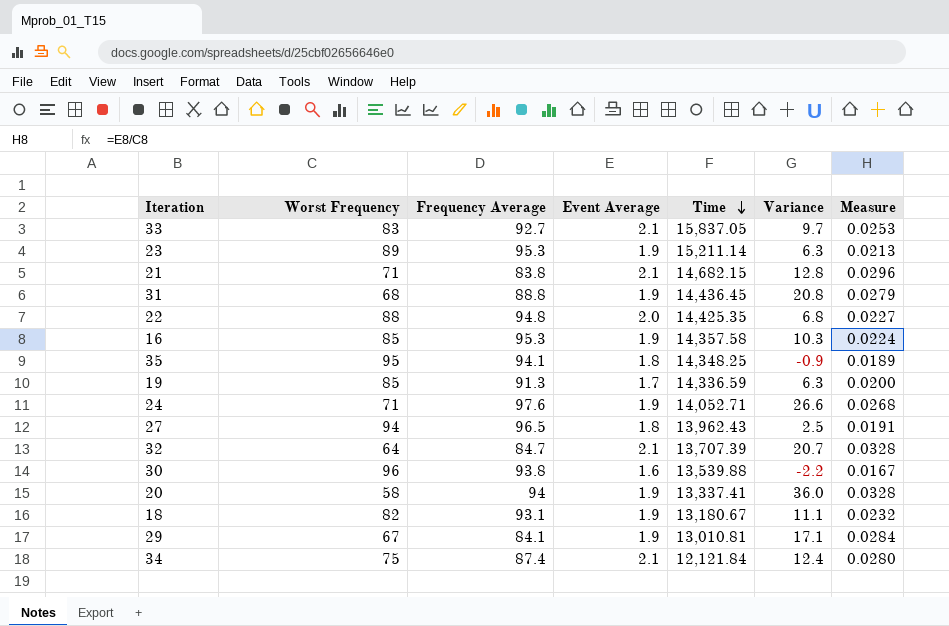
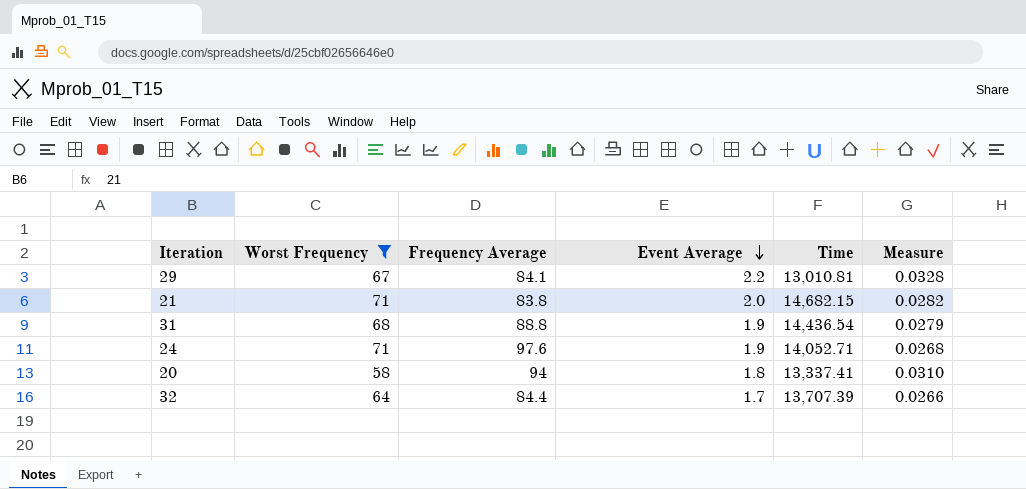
filter: none -> Worst Frequency <= 71
row order: Time descending -> Event Average descending
column Variance | formula: [Frequency Average] - [Worst Frequency] -> none
29 | Event Average: 1.9 -> 2.2
29 | Measure: 0.0284 -> 0.0328
21 | Event Average: 2.1 -> 2.0
21 | Measure: 0.0296 -> 0.0282
31 | Time: 14,436.45 -> 14,436.54
20 | Event Average: 1.9 -> 1.8
20 | Measure: 0.0328 -> 0.0310
32 | Frequency Average: 84.7 -> 84.4
32 | Event Average: 2.1 -> 1.7
32 | Measure: 0.0328 -> 0.0266

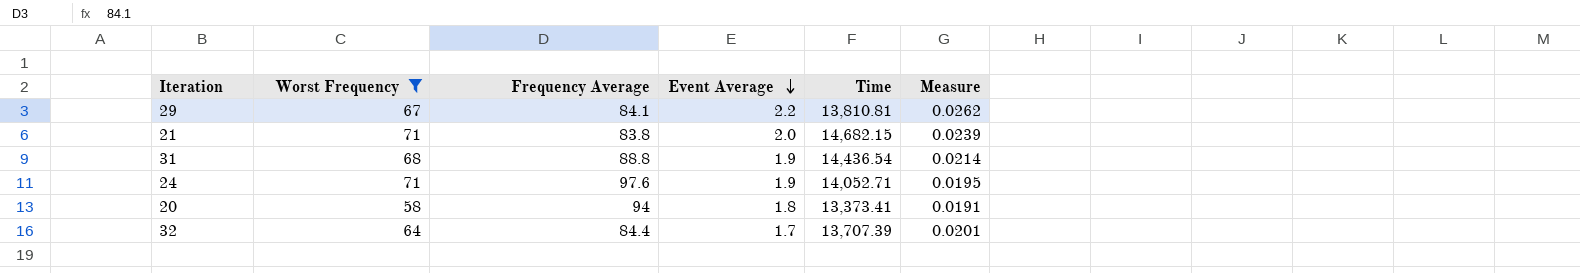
column Measure | formula: [Event Average] / [Worst Frequency] -> [Event Average] / [Frequency Average]
29 | Time: 13,010.81 -> 13,810.81
20 | Time: 13,337.41 -> 13,373.41

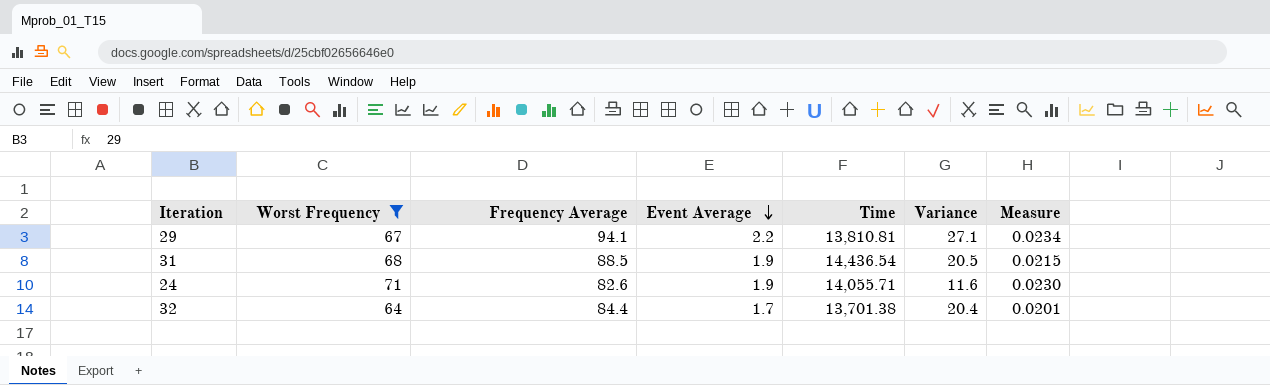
column Variance | formula: none -> [Frequency Average] - [Worst Frequency]
row 21: 71 | 83.8 | 2.0 | 14,682.15 | 0.0239 -> none
row 20: 58 | 94 | 1.8 | 13,373.41 | 0.0191 -> none
29 | Frequency Average: 84.1 -> 94.1
29 | Measure: 0.0262 -> 0.0234
31 | Frequency Average: 88.8 -> 88.5
31 | Measure: 0.0214 -> 0.0215
24 | Frequency Average: 97.6 -> 82.6
24 | Time: 14,052.71 -> 14,055.71
24 | Measure: 0.0195 -> 0.0230
32 | Time: 13,707.39 -> 13,701.38

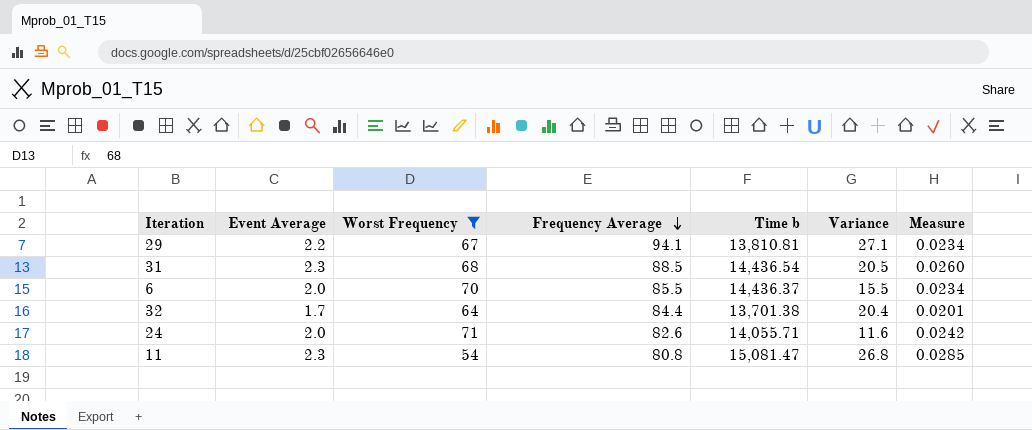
row order: Event Average descending -> Frequency Average descending
column Event Average | position: 4 -> 2
column name: Time -> Time b
31 | Event Average: 1.9 -> 2.3
31 | Measure: 0.0215 -> 0.0260
row 6: none -> 2.0 | 70 | 85.5 | 14,436.37 | 15.5 | 0.0234
24 | Event Average: 1.9 -> 2.0
24 | Measure: 0.0230 -> 0.0242
row 11: none -> 2.3 | 54 | 80.8 | 15,081.47 | 26.8 | 0.0285

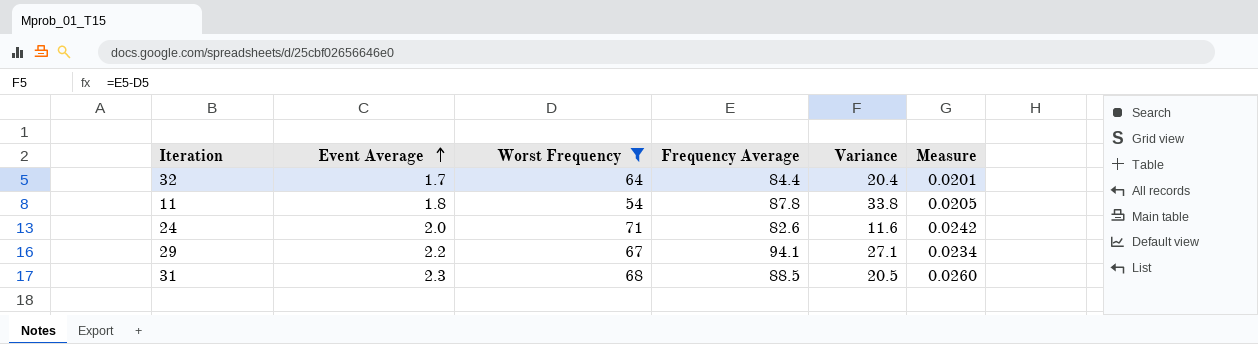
row order: Frequency Average descending -> Event Average ascending
column Time b | position: 5 -> none
row 6: 2.0 | 70 | 85.5 | 14,436.37 | 15.5 | 0.0234 -> none
11 | Event Average: 2.3 -> 1.8
11 | Frequency Average: 80.8 -> 87.8
11 | Variance: 26.8 -> 33.8
11 | Measure: 0.0285 -> 0.0205

